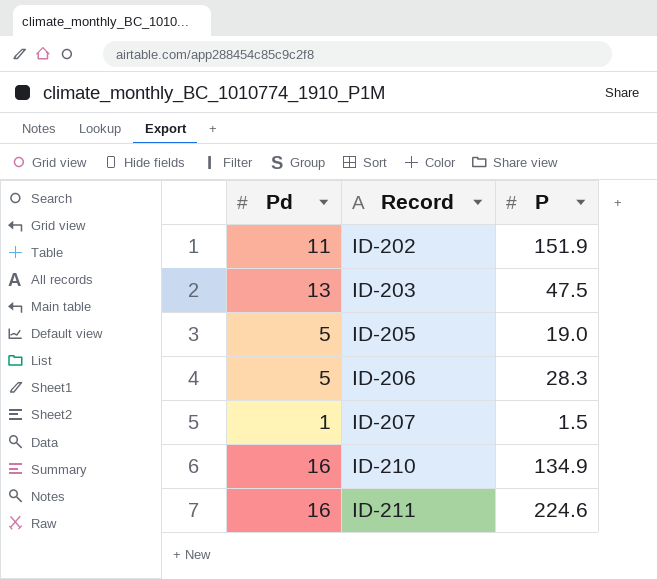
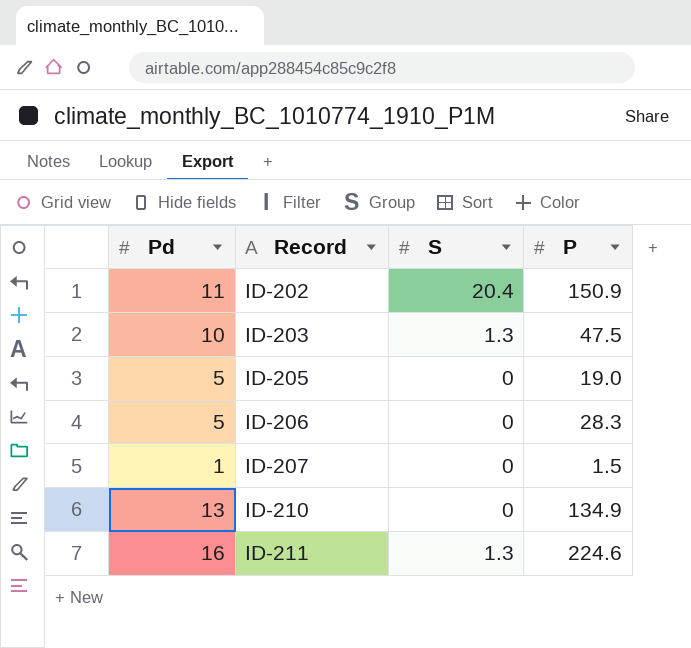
column S | position: none -> 3
ID-202 | P: 151.9 -> 150.9
ID-203 | Pd: 13 -> 10
ID-210 | Pd: 16 -> 13

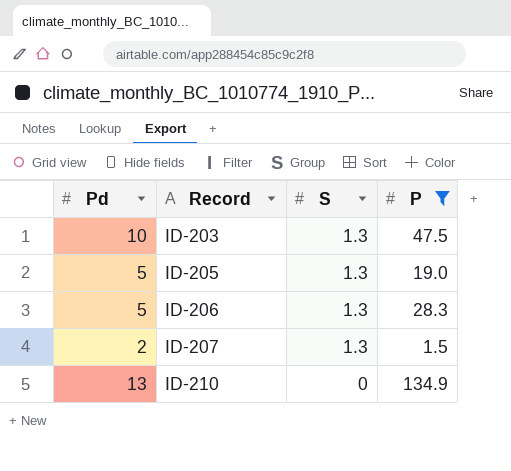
filter: none -> P <= 134.9
ID-205 | S: 0 -> 1.3
ID-206 | S: 0 -> 1.3
ID-207 | Pd: 1 -> 2
ID-207 | S: 0 -> 1.3

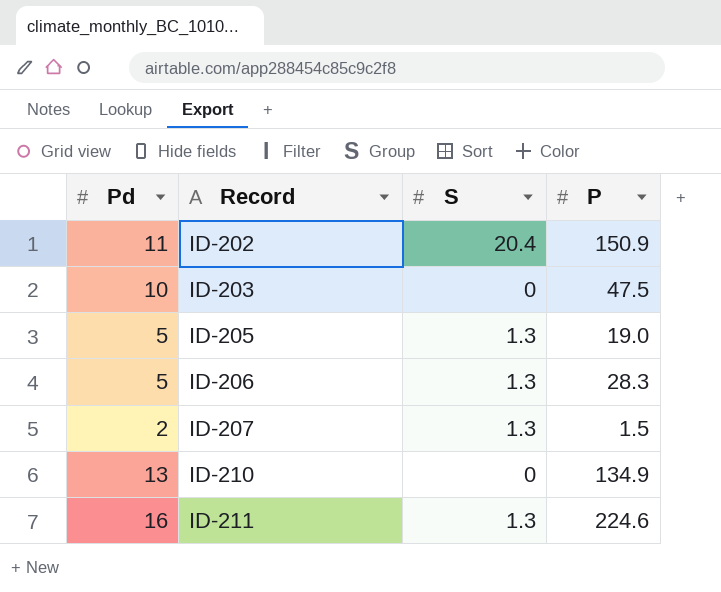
filter: P <= 134.9 -> none
ID-203 | S: 1.3 -> 0

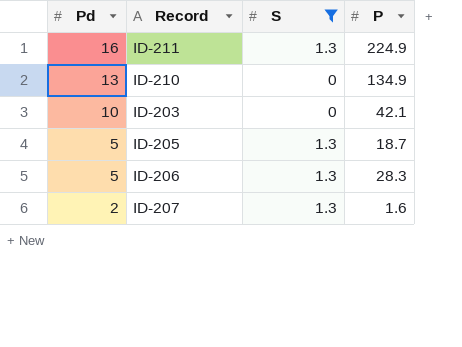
filter: none -> S != 20.4
row order: Record ascending -> Pd descending
ID-211 | P: 224.6 -> 224.9
ID-203 | P: 47.5 -> 42.1
ID-205 | P: 19.0 -> 18.7
ID-207 | P: 1.5 -> 1.6

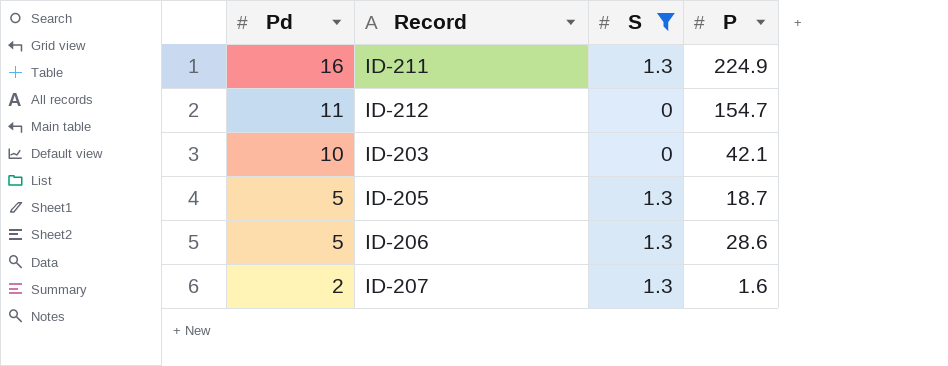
row ID-210: 13 | 0 | 134.9 -> none
row ID-212: none -> 11 | 0 | 154.7
ID-206 | P: 28.3 -> 28.6

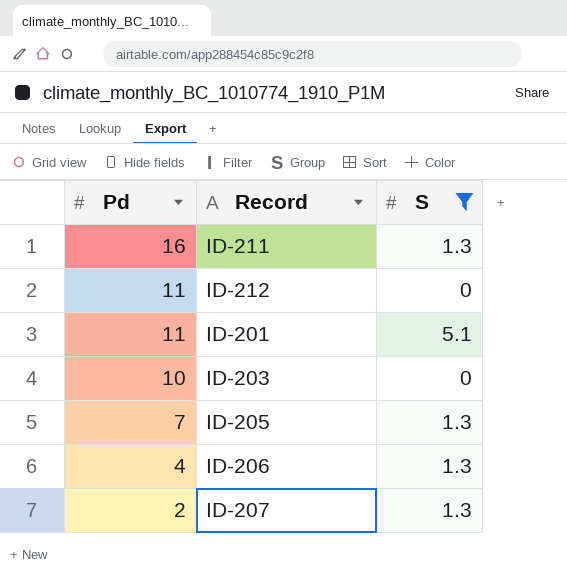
column P | position: 4 -> none
row ID-201: none -> 11 | 5.1
ID-205 | Pd: 5 -> 7
ID-206 | Pd: 5 -> 4

